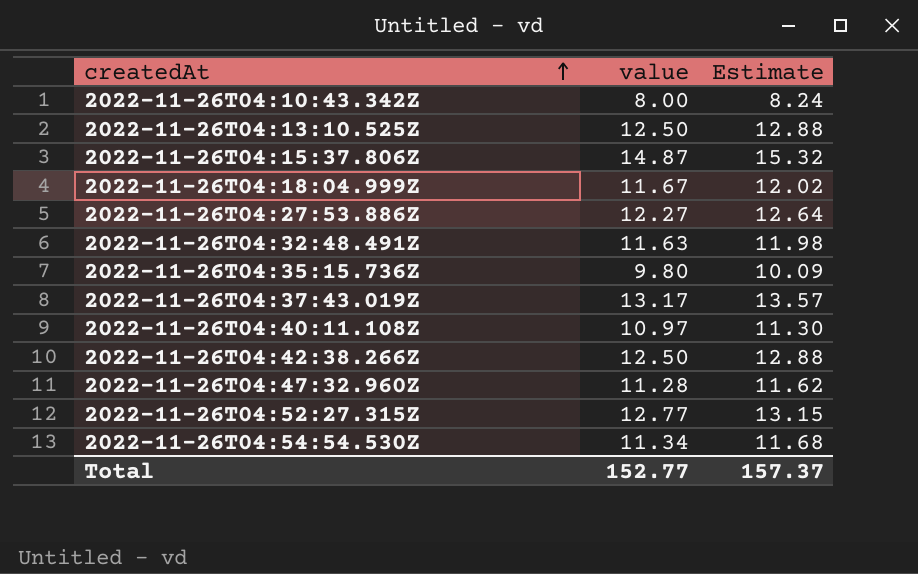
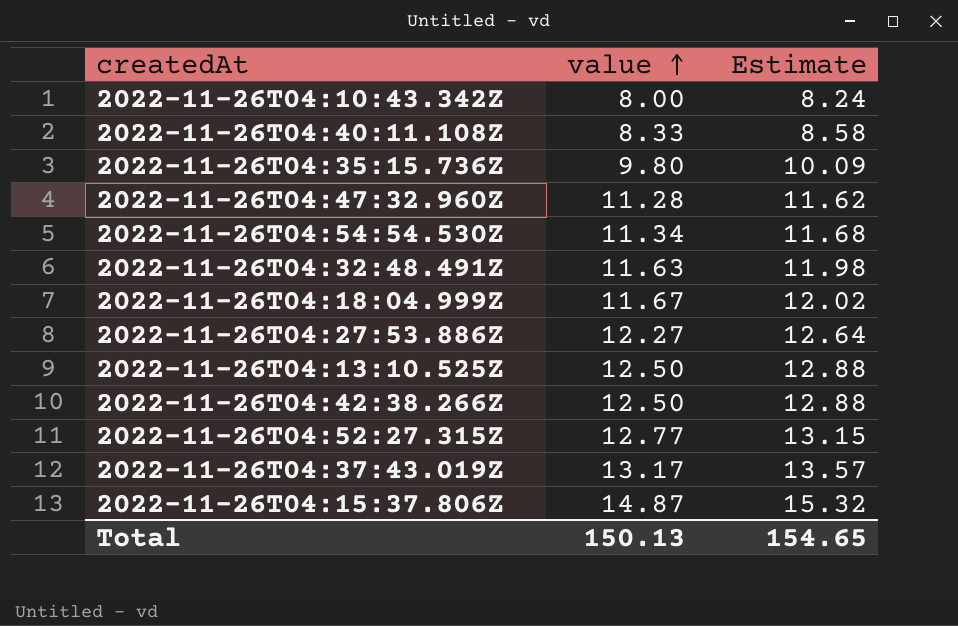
row order: createdAt ascending -> value ascending
2022-11-26T04:40:11.108Z | value: 10.97 -> 8.33
2022-11-26T04:40:11.108Z | Estimate: 11.30 -> 8.58
Total | value: 152.77 -> 150.13
Total | Estimate: 157.37 -> 154.65

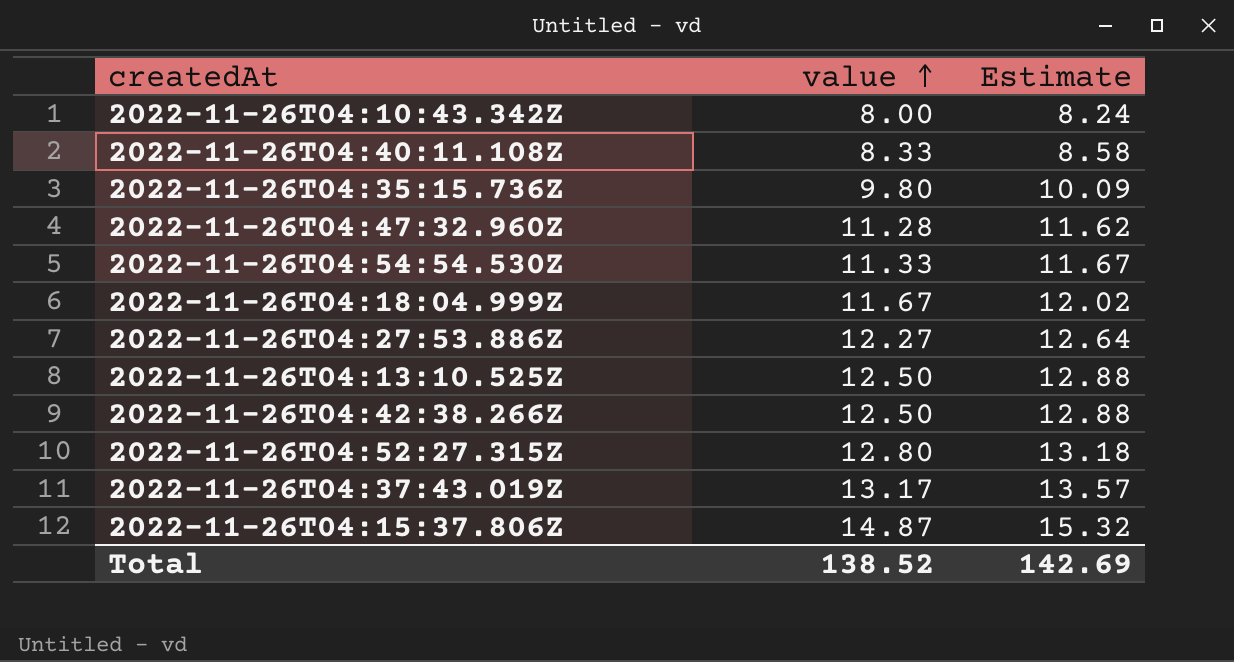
row 2022-11-26T04:32:48.491Z: 11.63 | 11.98 -> none
2022-11-26T04:54:54.530Z | value: 11.34 -> 11.33
2022-11-26T04:54:54.530Z | Estimate: 11.68 -> 11.67
2022-11-26T04:52:27.315Z | value: 12.77 -> 12.80
2022-11-26T04:52:27.315Z | Estimate: 13.15 -> 13.18
Total | value: 150.13 -> 138.52
Total | Estimate: 154.65 -> 142.69

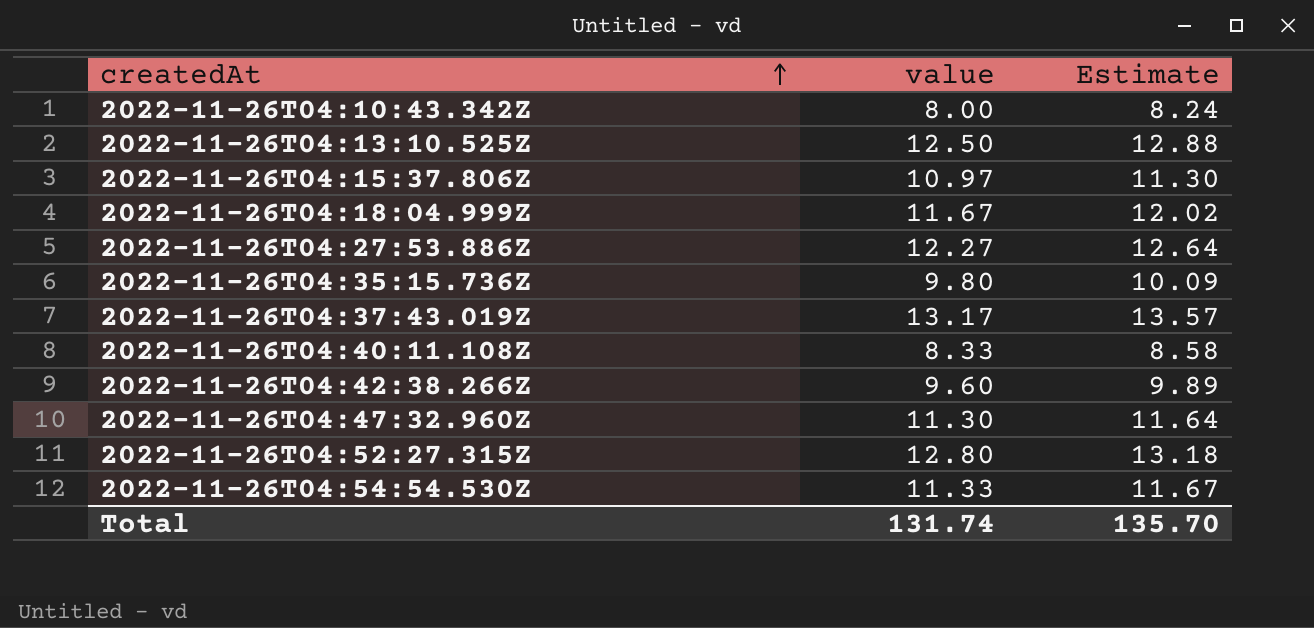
row order: value ascending -> createdAt ascending
2022-11-26T04:15:37.806Z | value: 14.87 -> 10.97
2022-11-26T04:15:37.806Z | Estimate: 15.32 -> 11.30
2022-11-26T04:42:38.266Z | value: 12.50 -> 9.60
2022-11-26T04:42:38.266Z | Estimate: 12.88 -> 9.89
2022-11-26T04:47:32.960Z | value: 11.28 -> 11.30
2022-11-26T04:47:32.960Z | Estimate: 11.62 -> 11.64
Total | value: 138.52 -> 131.74
Total | Estimate: 142.69 -> 135.70

